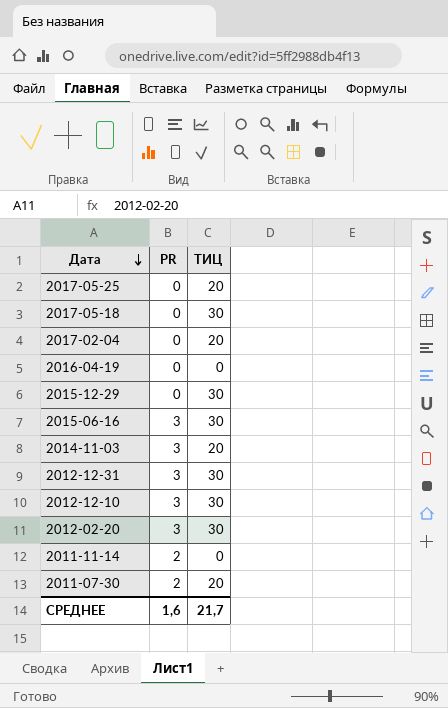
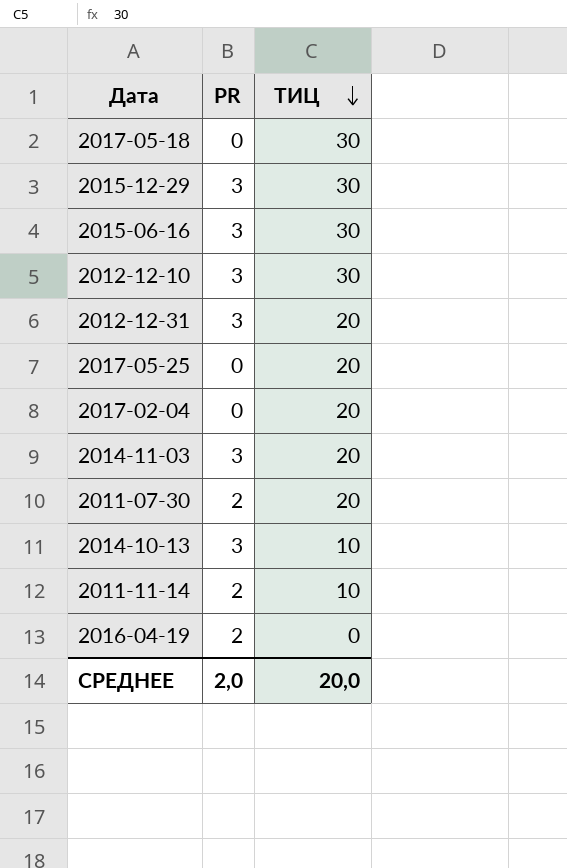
row order: Дата descending -> ТИЦ descending
row 2012-02-20: 3 | 30 -> none
2015-12-29 | PR: 0 -> 3
2012-12-31 | ТИЦ: 30 -> 20
row 2014-10-13: none -> 3 | 10
2011-11-14 | ТИЦ: 0 -> 10
2016-04-19 | PR: 0 -> 2
СРЕДНЕЕ | PR: 1,6 -> 2,0
СРЕДНЕЕ | ТИЦ: 21,7 -> 20,0

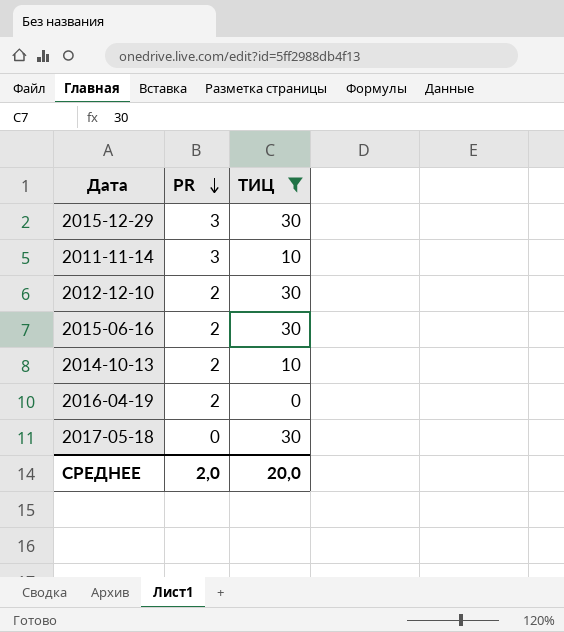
filter: none -> ТИЦ != 20
row order: ТИЦ descending -> PR descending
2011-11-14 | PR: 2 -> 3
2012-12-10 | PR: 3 -> 2
2015-06-16 | PR: 3 -> 2
2014-10-13 | PR: 3 -> 2

